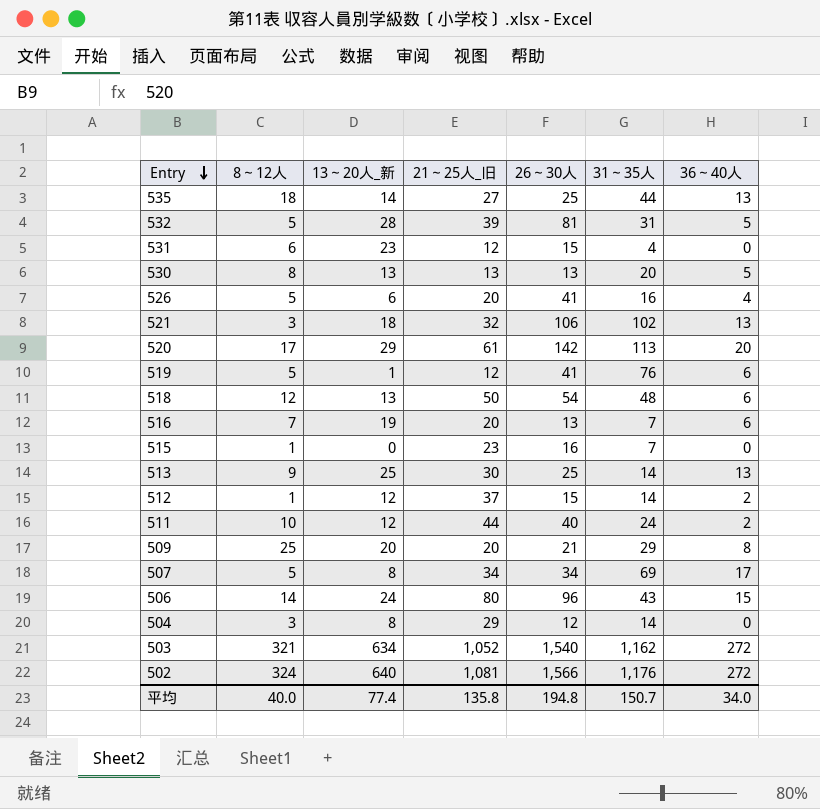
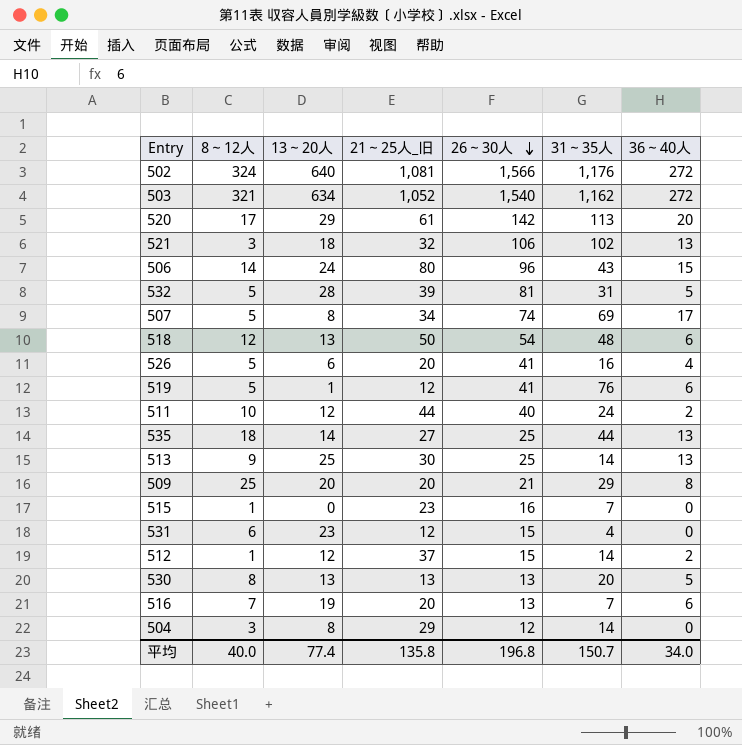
row order: Entry descending -> 26～30人 descending
column name: 13～20人_新 -> 13～20人
507 | 26～30人: 34 -> 74
平均 | 26～30人: 194.8 -> 196.8

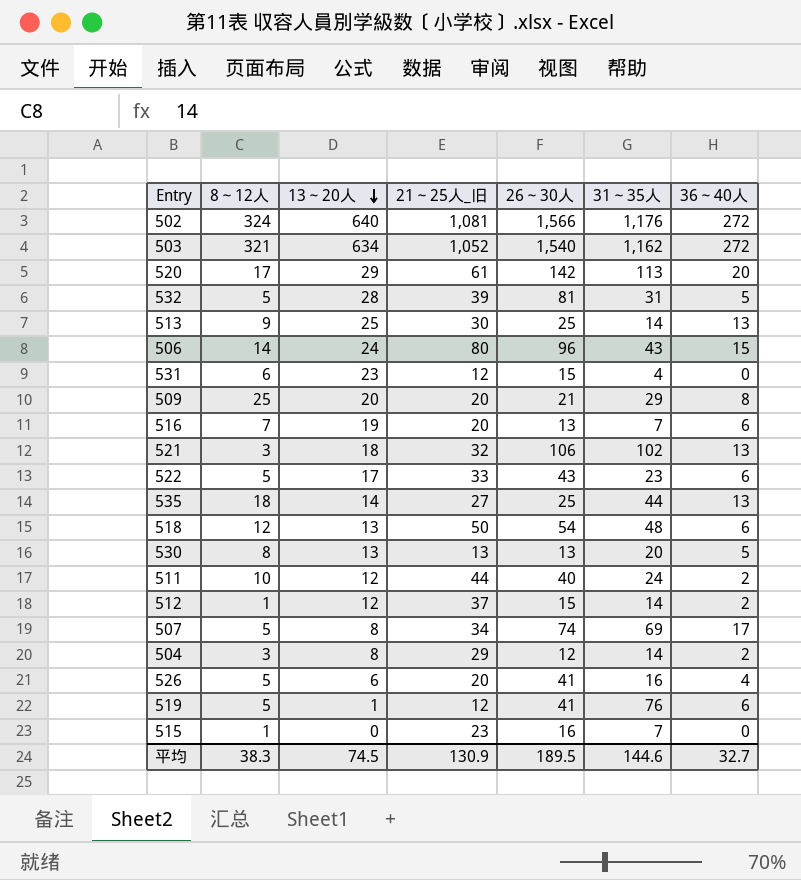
row order: 26～30人 descending -> 13～20人 descending
row 522: none -> 5 | 17 | 33 | 43 | 23 | 6
504 | 36～40人: 0 -> 2
平均 | 8～12人: 40.0 -> 38.3
平均 | 13～20人: 77.4 -> 74.5
平均 | 21～25人_旧: 135.8 -> 130.9
平均 | 26～30人: 196.8 -> 189.5
平均 | 31～35人: 150.7 -> 144.6
平均 | 36～40人: 34.0 -> 32.7

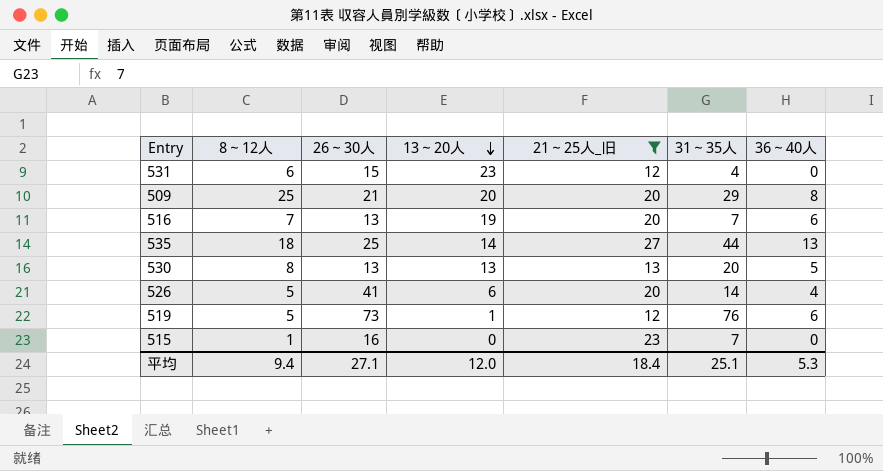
filter: none -> 21～25人_旧 <= 27
column 26～30人 | position: 5 -> 3
526 | 31～35人: 16 -> 14
519 | 26～30人: 41 -> 73
平均 | 8～12人: 38.3 -> 9.4
平均 | 26～30人: 189.5 -> 27.1
平均 | 13～20人: 74.5 -> 12.0
平均 | 21～25人_旧: 130.9 -> 18.4
平均 | 31～35人: 144.6 -> 25.1
平均 | 36～40人: 32.7 -> 5.3

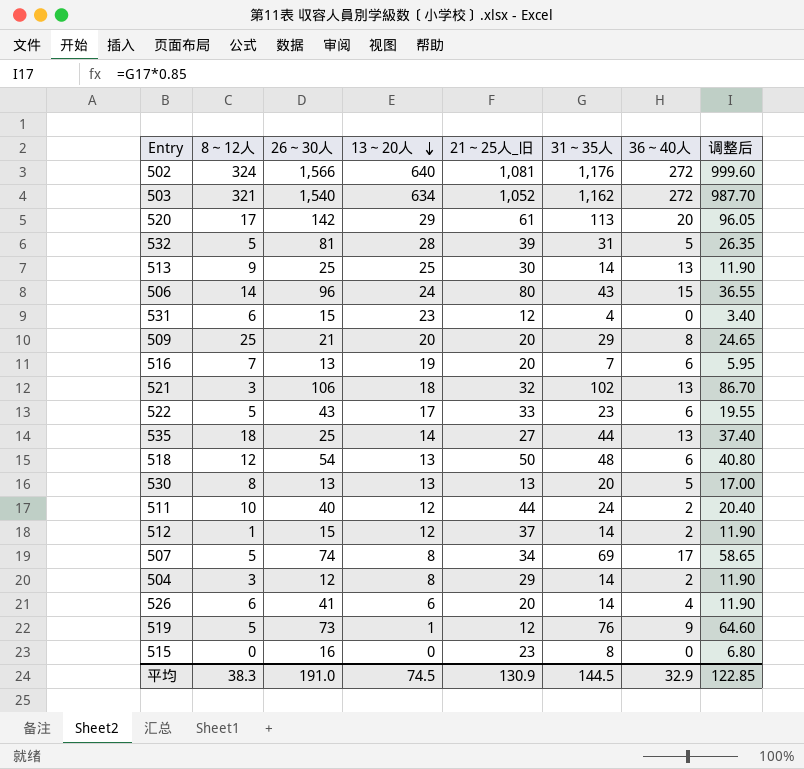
filter: 21～25人_旧 <= 27 -> none
column 调整后 | formula: none -> [31～35人] * 0.85
526 | 8～12人: 5 -> 6
519 | 36～40人: 6 -> 9
515 | 8～12人: 1 -> 0
515 | 31～35人: 7 -> 8
平均 | 8～12人: 9.4 -> 38.3
平均 | 26～30人: 27.1 -> 191.0
平均 | 13～20人: 12.0 -> 74.5
平均 | 21～25人_旧: 18.4 -> 130.9
平均 | 31～35人: 25.1 -> 144.5
平均 | 36～40人: 5.3 -> 32.9

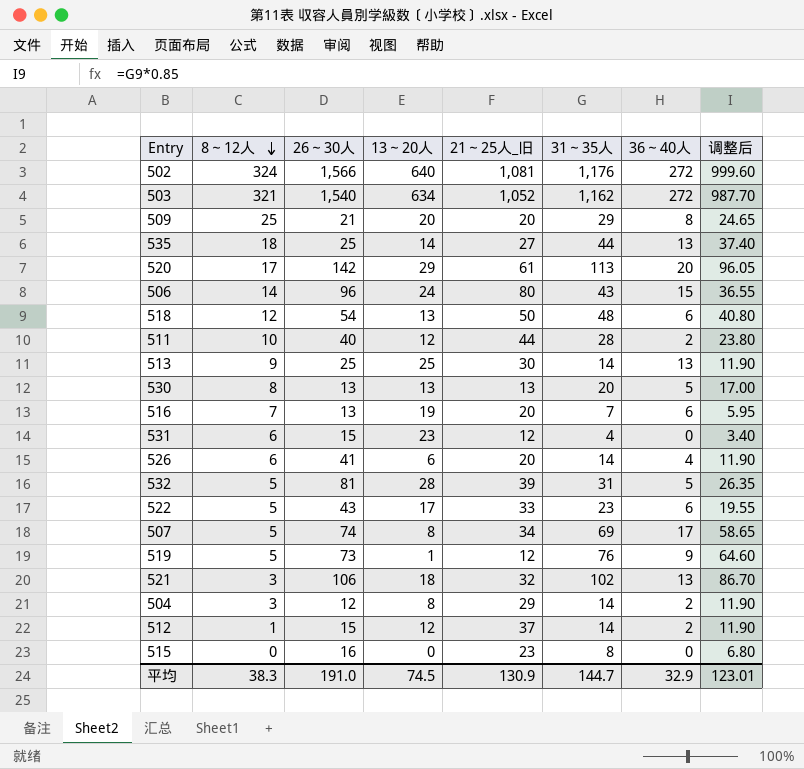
row order: 13～20人 descending -> 8～12人 descending
511 | 31～35人: 24 -> 28
511 | 调整后: 20.40 -> 23.80
平均 | 31～35人: 144.5 -> 144.7
平均 | 调整后: 122.85 -> 123.01

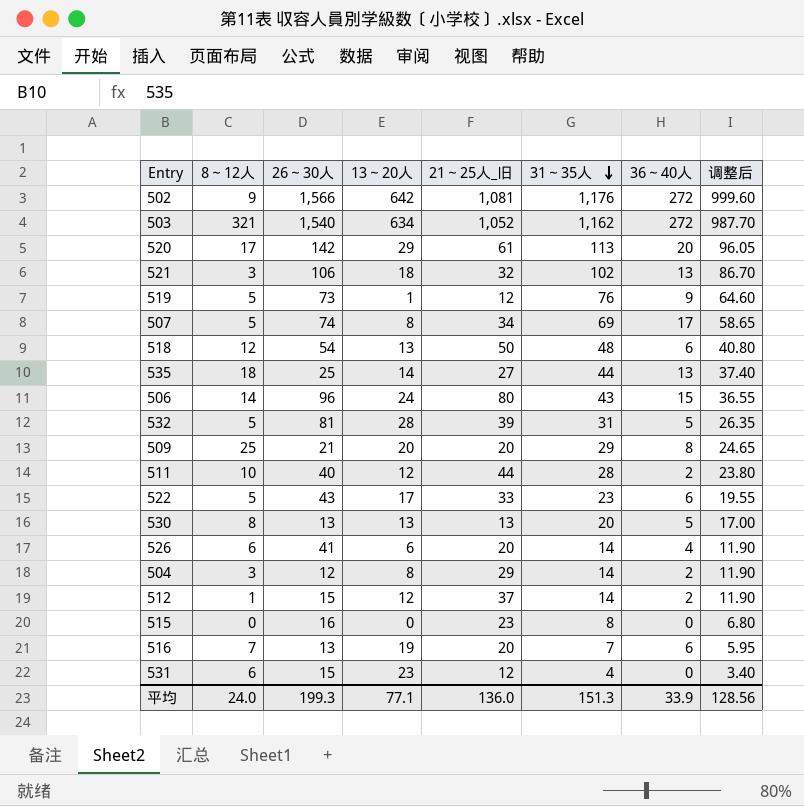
row order: 8～12人 descending -> 31～35人 descending
row 513: 9 | 25 | 25 | 30 | 14 | 13 | 11.90 -> none
502 | 8～12人: 324 -> 9
502 | 13～20人: 640 -> 642
平均 | 8～12人: 38.3 -> 24.0
平均 | 26～30人: 191.0 -> 199.3
平均 | 13～20人: 74.5 -> 77.1
平均 | 21～25人_旧: 130.9 -> 136.0
平均 | 31～35人: 144.7 -> 151.3
平均 | 36～40人: 32.9 -> 33.9
平均 | 调整后: 123.01 -> 128.56

